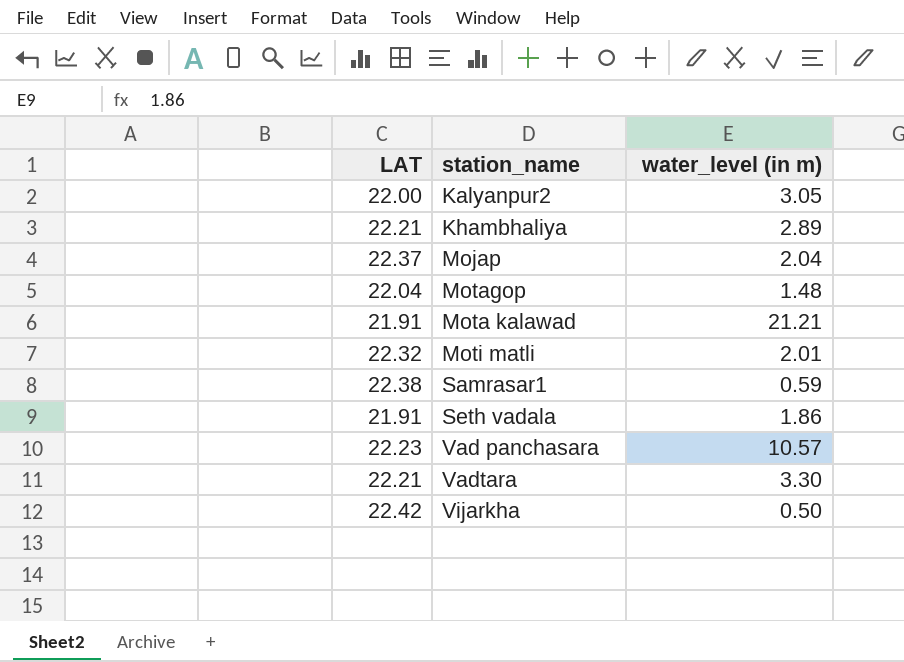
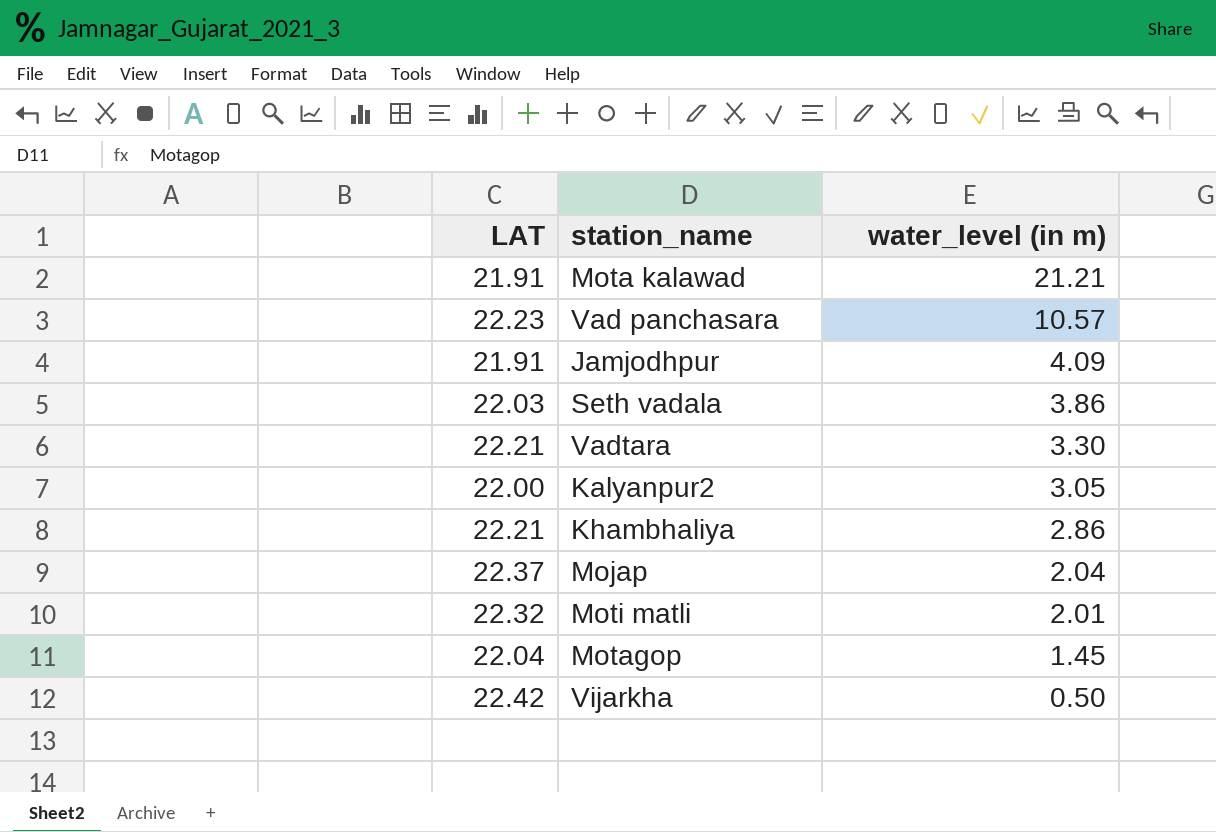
row order: none -> water_level (in m) descending
row Samrasar1: 22.38 | 0.59 -> none
row Jamjodhpur: none -> 21.91 | 4.09
Seth vadala | LAT: 21.91 -> 22.03
Seth vadala | water_level (in m): 1.86 -> 3.86
Khambhaliya | water_level (in m): 2.89 -> 2.86
Motagop | water_level (in m): 1.48 -> 1.45

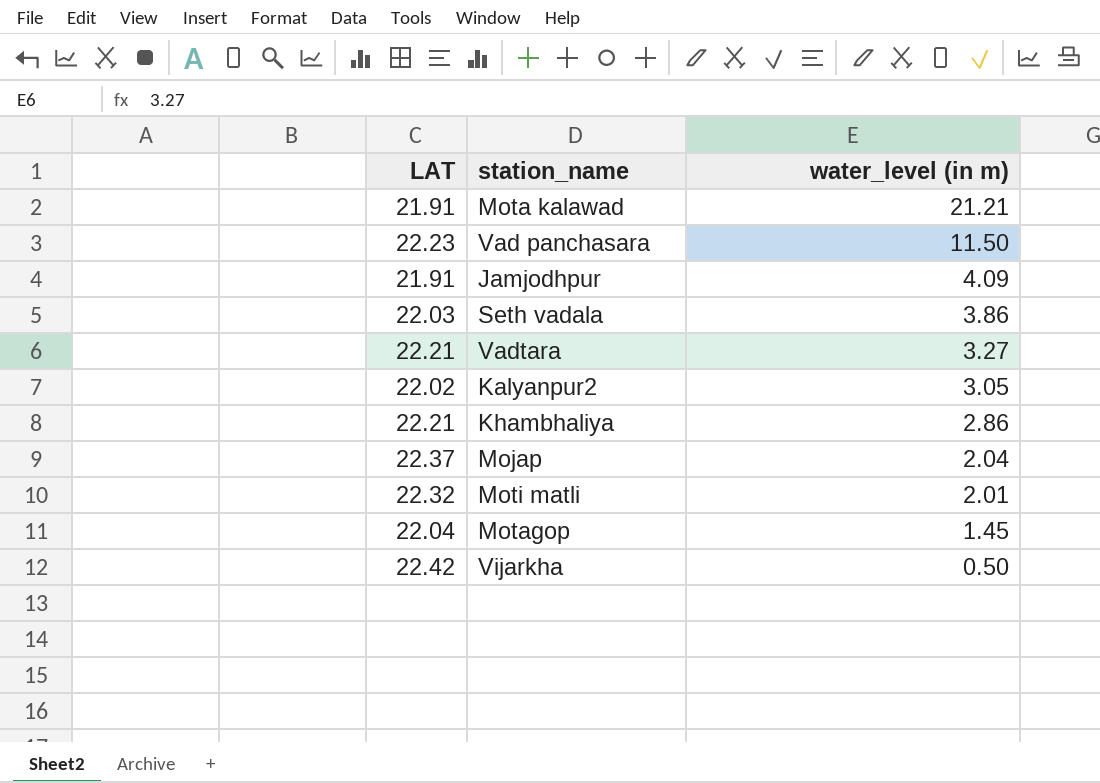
Vad panchasara | water_level (in m): 10.57 -> 11.50
Vadtara | water_level (in m): 3.30 -> 3.27
Kalyanpur2 | LAT: 22.00 -> 22.02

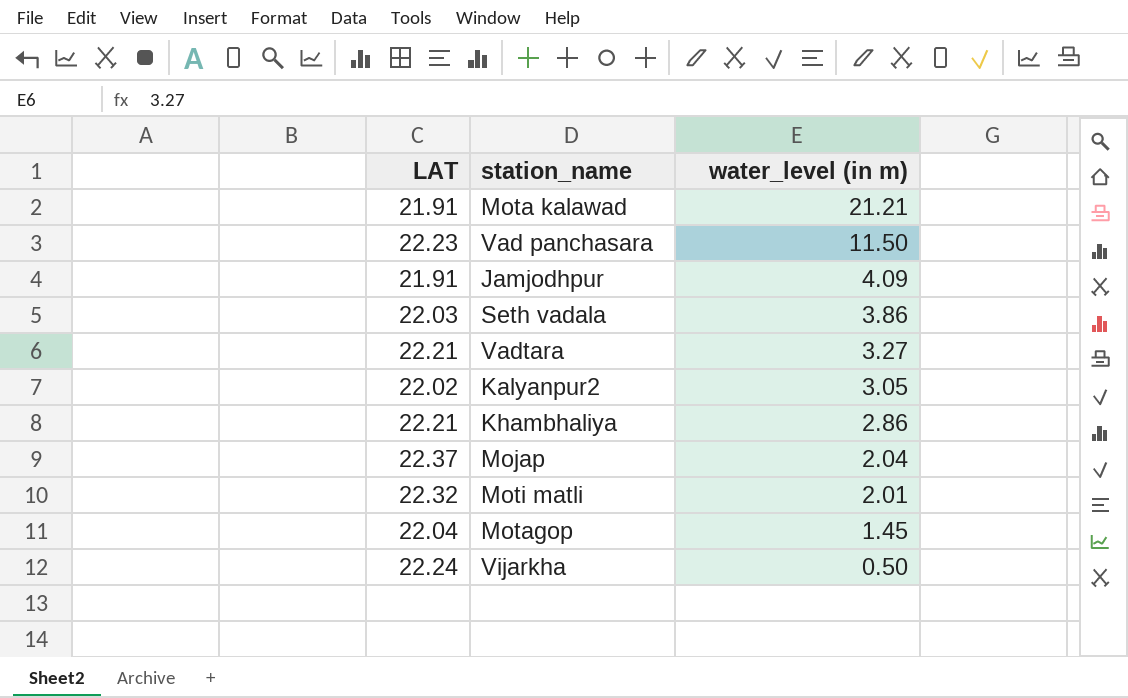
Vijarkha | LAT: 22.42 -> 22.24

